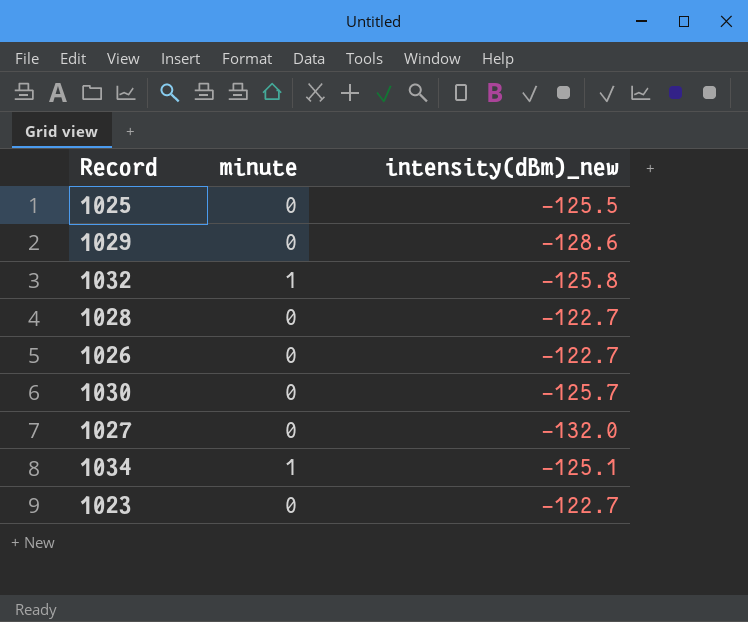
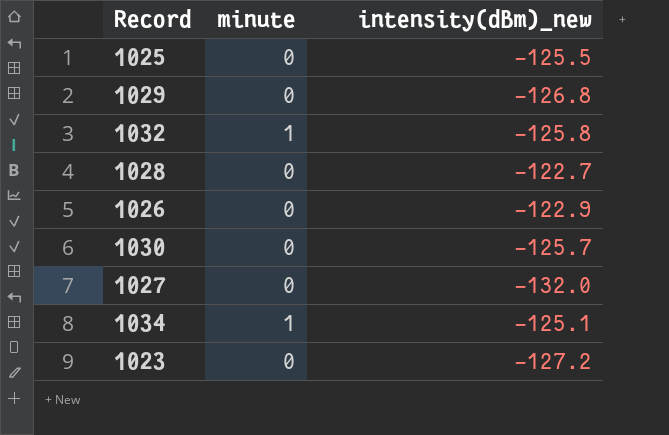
1029 | intensity(dBm)_new: -128.6 -> -126.8
1026 | intensity(dBm)_new: -122.7 -> -122.9
1023 | intensity(dBm)_new: -122.7 -> -127.2

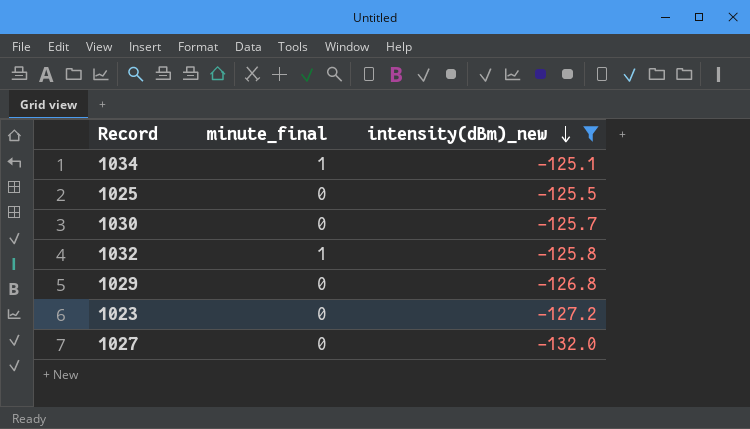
filter: none -> intensity(dBm)_new <= -125.1
row order: none -> intensity(dBm)_new descending
column name: minute -> minute_final

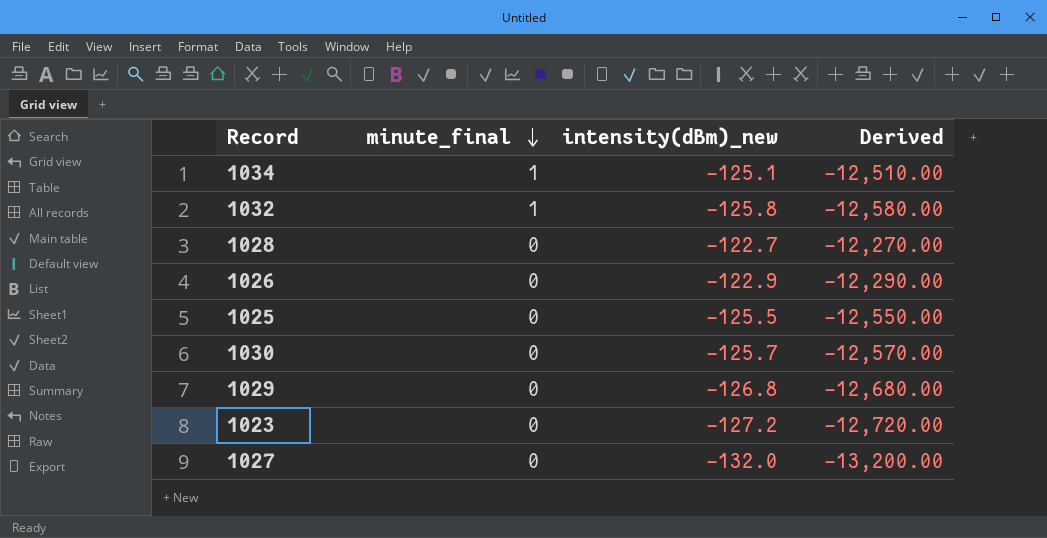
filter: intensity(dBm)_new <= -125.1 -> none
row order: intensity(dBm)_new descending -> minute_final descending
column Derived | formula: none -> [intensity(dBm)_new] * 100

